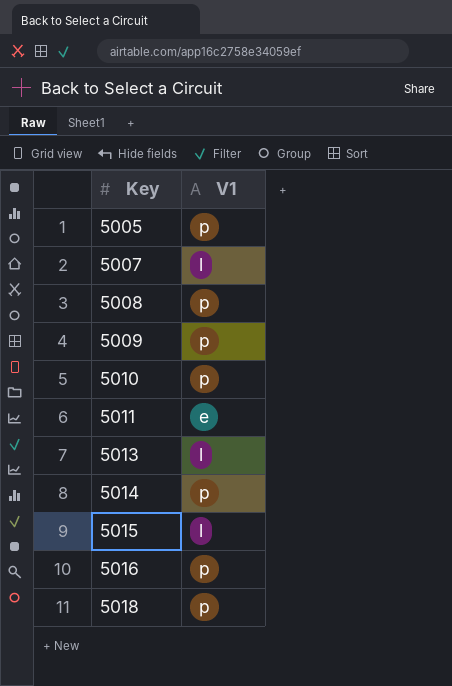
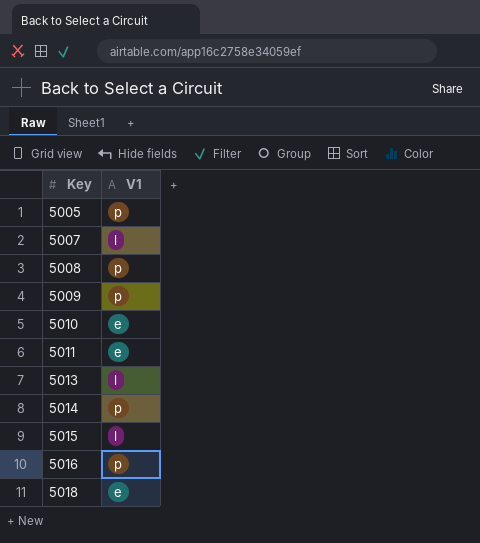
5010 | V1: p -> e
5018 | V1: p -> e

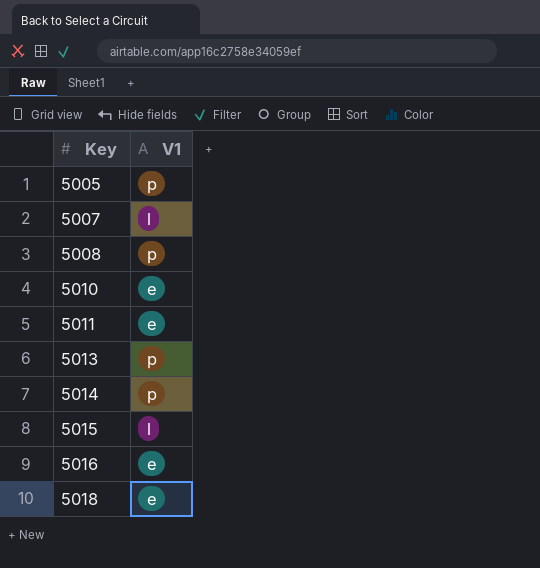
row 5009: p -> none
5013 | V1: l -> p
5016 | V1: p -> e

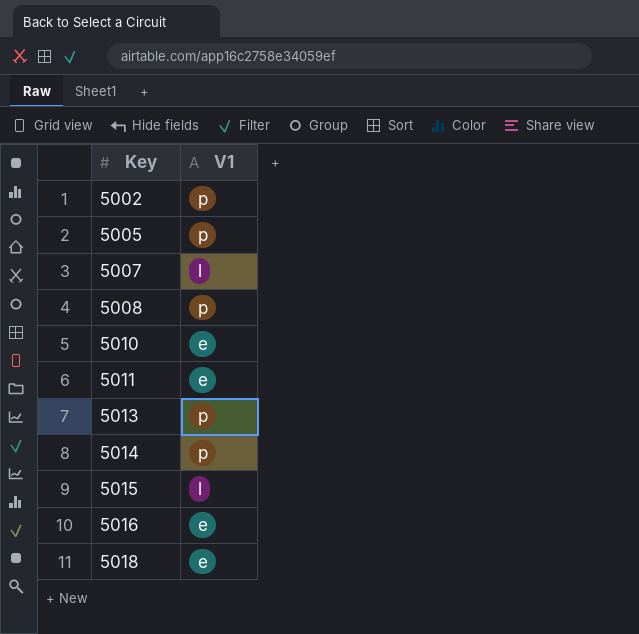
row 5002: none -> p

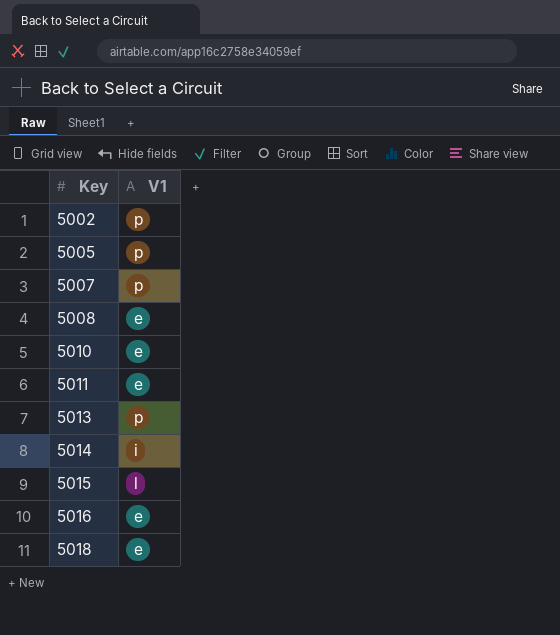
5007 | V1: l -> p
5008 | V1: p -> e
5014 | V1: p -> i

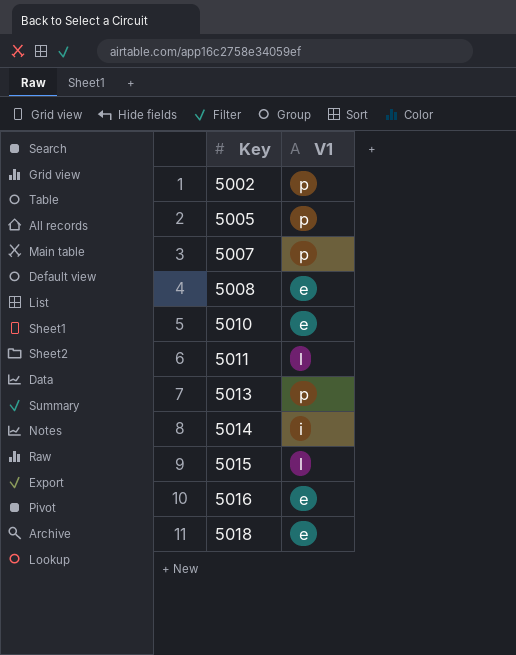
5011 | V1: e -> l

